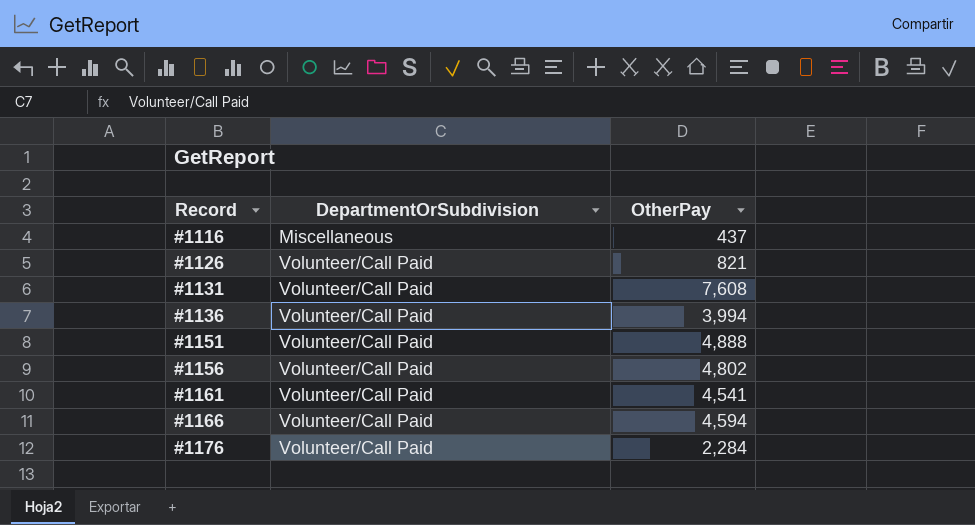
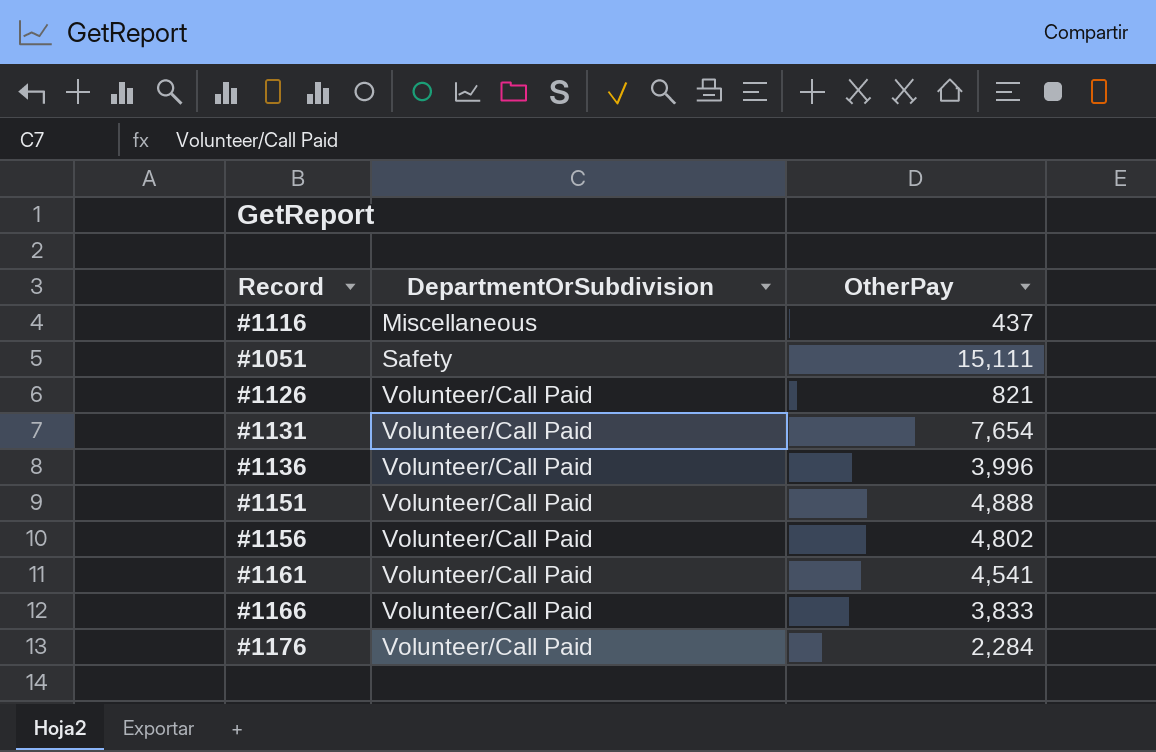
row #1051: none -> Safety | 15,111
#1131 | OtherPay: 7,608 -> 7,654
#1136 | OtherPay: 3,994 -> 3,996
#1166 | OtherPay: 4,594 -> 3,833

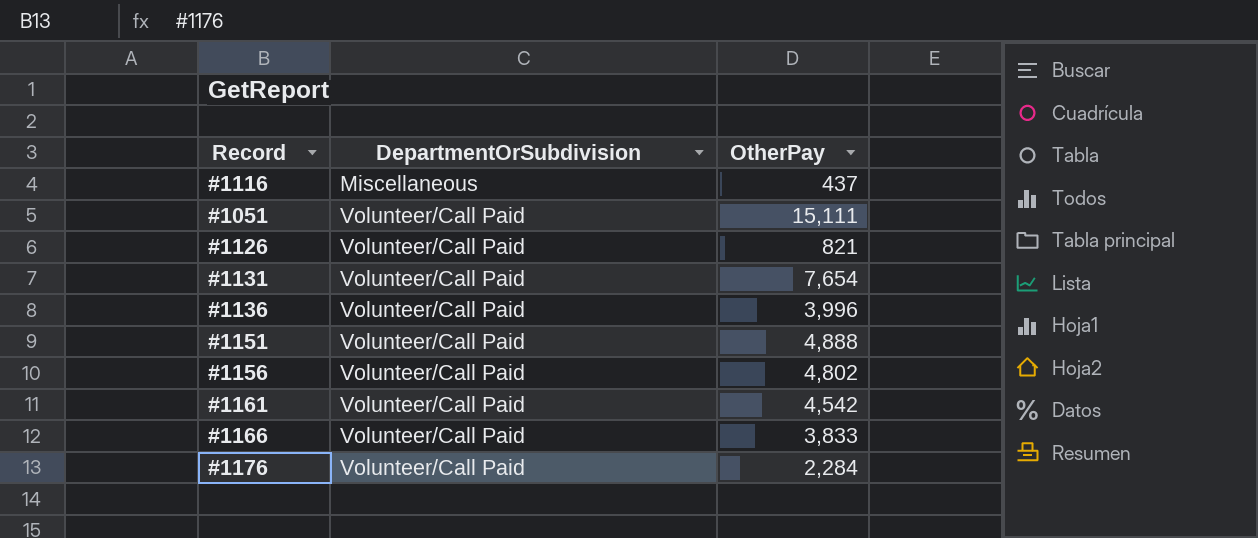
#1051 | DepartmentOrSubdivision: Safety -> Volunteer/Call Paid
#1161 | OtherPay: 4,541 -> 4,542

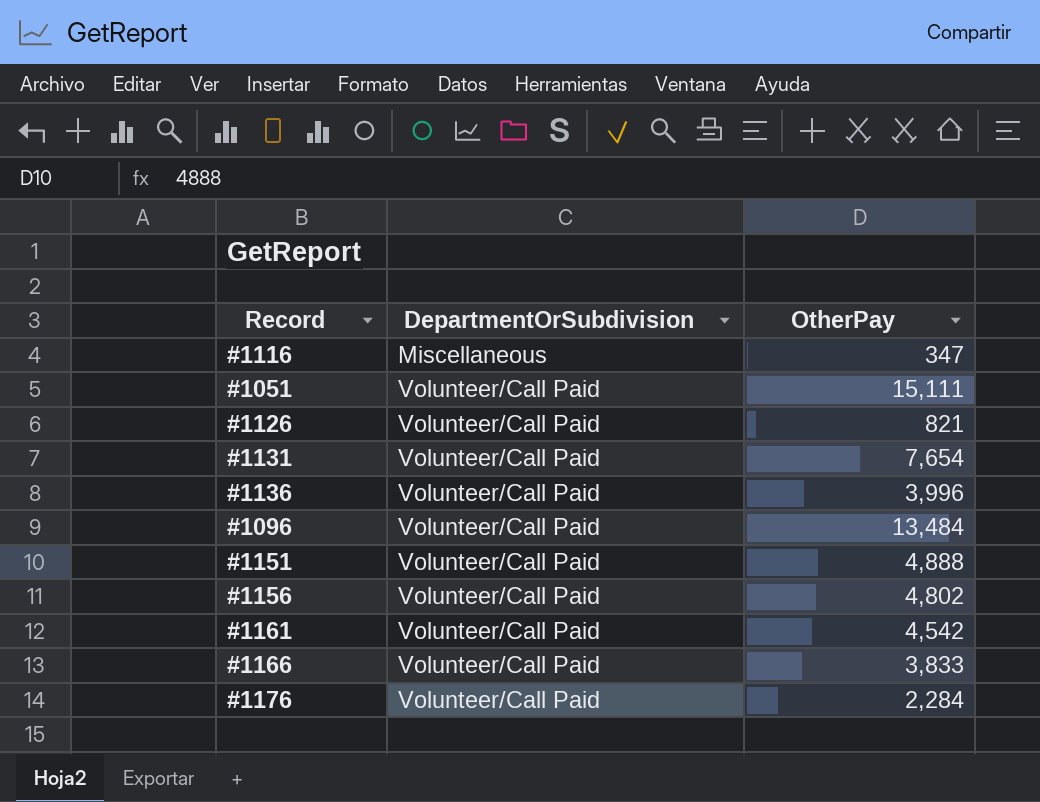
#1116 | OtherPay: 437 -> 347
row #1096: none -> Volunteer/Call Paid | 13,484

